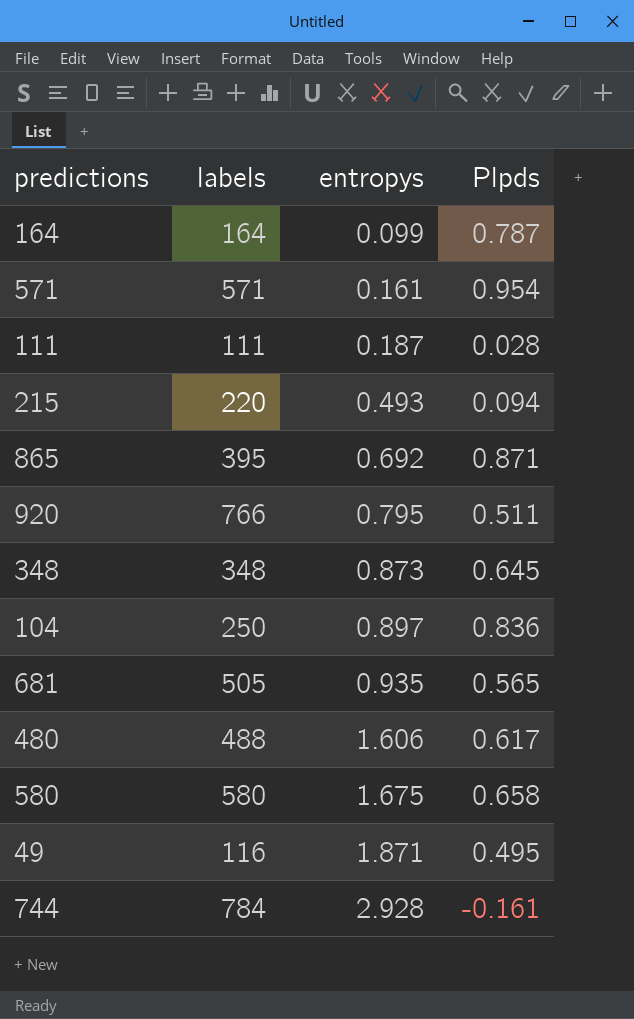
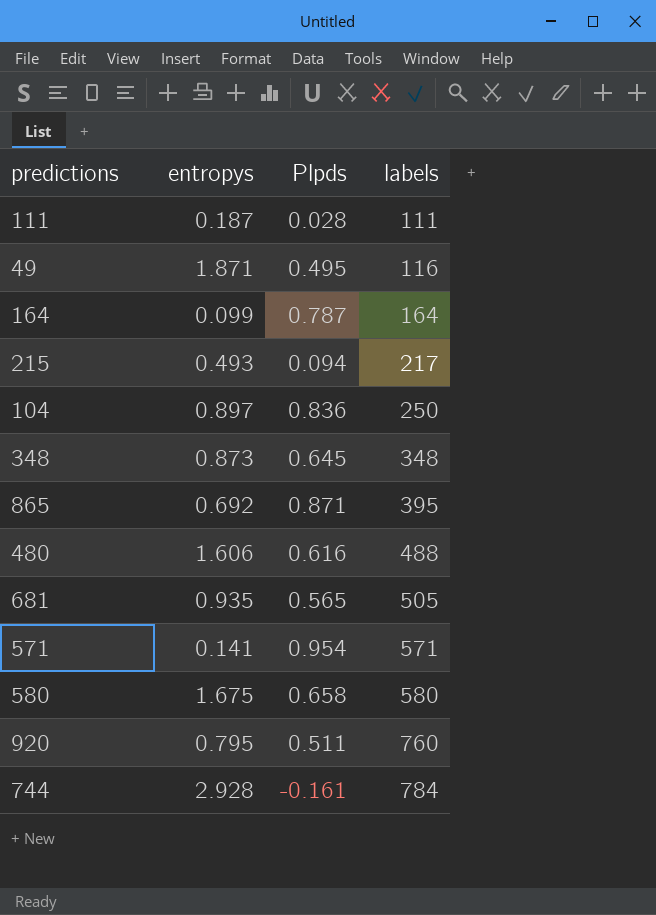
row order: entropys ascending -> labels ascending
column labels | position: 2 -> 4
215 | labels: 220 -> 217
480 | Plpds: 0.617 -> 0.616
571 | entropys: 0.161 -> 0.141
920 | labels: 766 -> 760

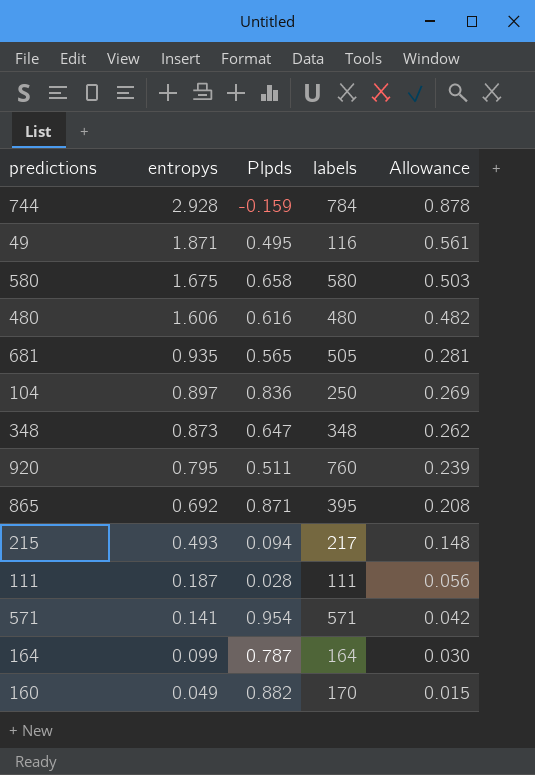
row order: labels ascending -> entropys descending
column Allowance | formula: none -> [entropys] * 0.3
744 | Plpds: -0.161 -> -0.159
480 | labels: 488 -> 480
348 | Plpds: 0.645 -> 0.647
row 160: none -> 0.049 | 0.882 | 170 | 0.015

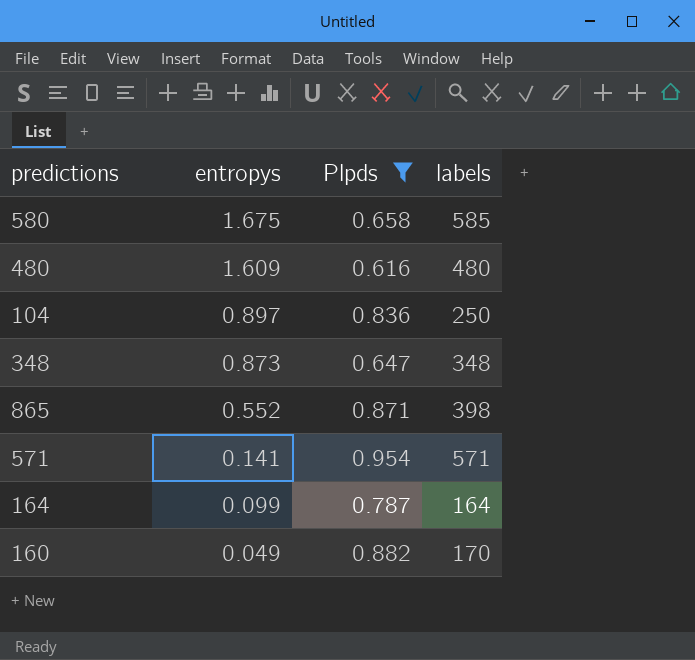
filter: none -> Plpds >= 0.616
column Allowance | formula: [entropys] * 0.3 -> none
580 | labels: 580 -> 585
480 | entropys: 1.606 -> 1.609
865 | entropys: 0.692 -> 0.552
865 | labels: 395 -> 398

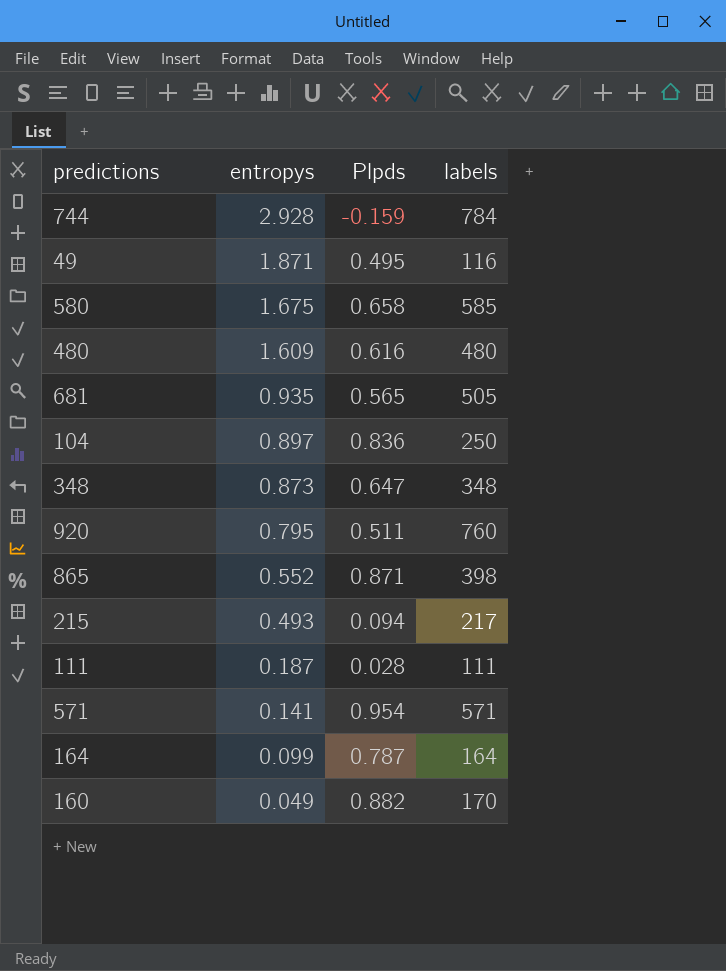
filter: Plpds >= 0.616 -> none

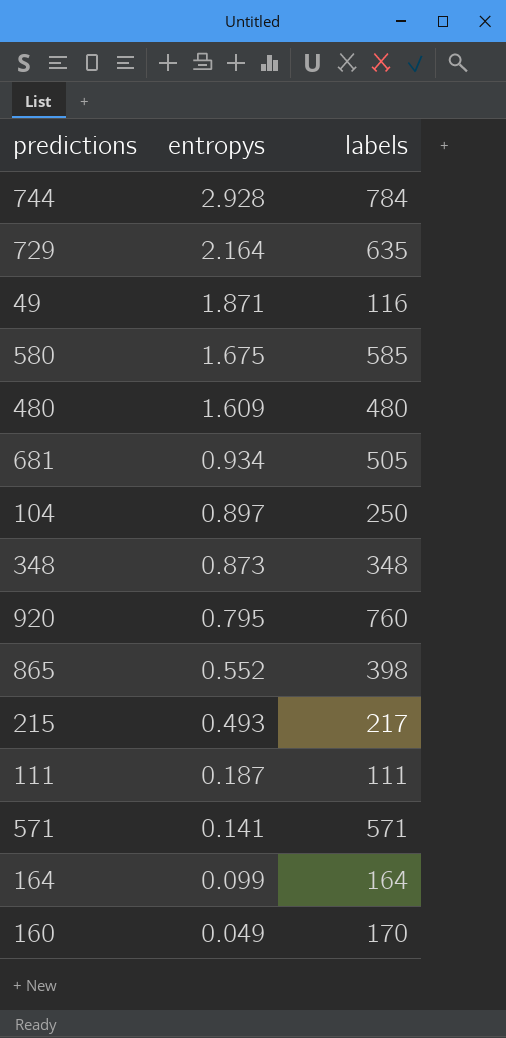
column Plpds | position: 3 -> none
row 729: none -> 2.164 | 635
681 | entropys: 0.935 -> 0.934

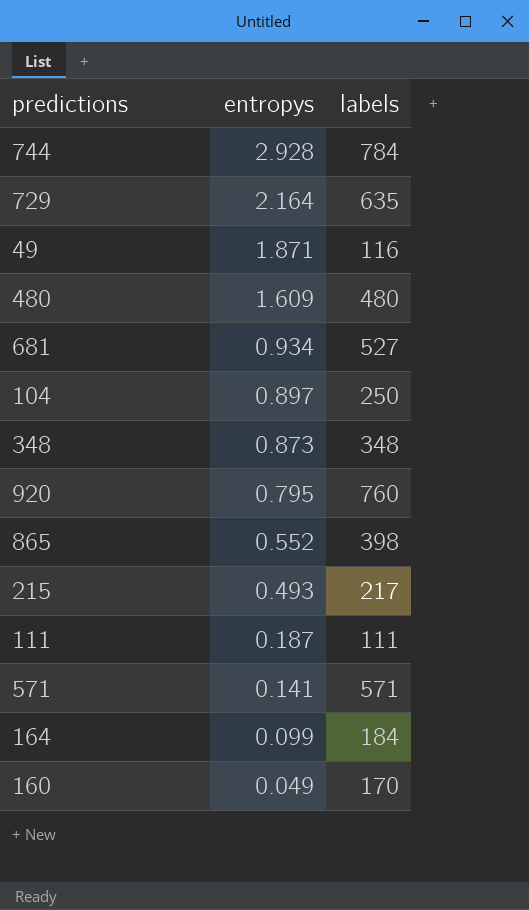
row 580: 1.675 | 585 -> none
681 | labels: 505 -> 527
164 | labels: 164 -> 184

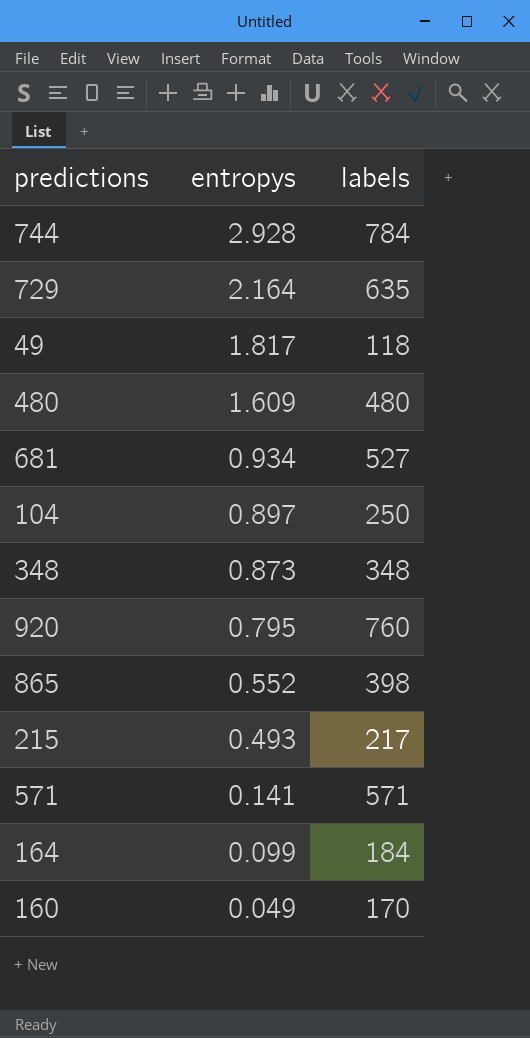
row 111: 0.187 | 111 -> none
49 | entropys: 1.871 -> 1.817
49 | labels: 116 -> 118

